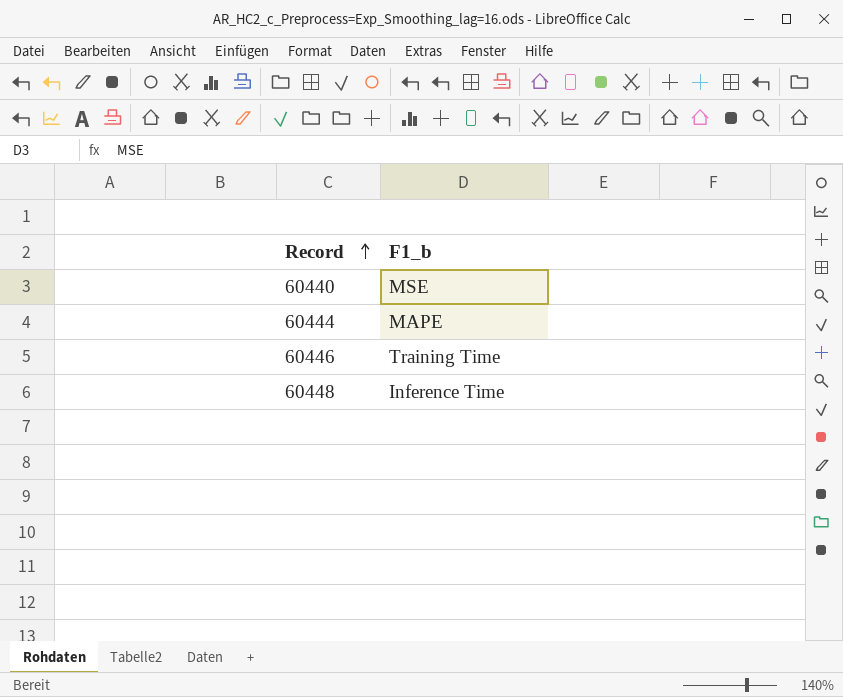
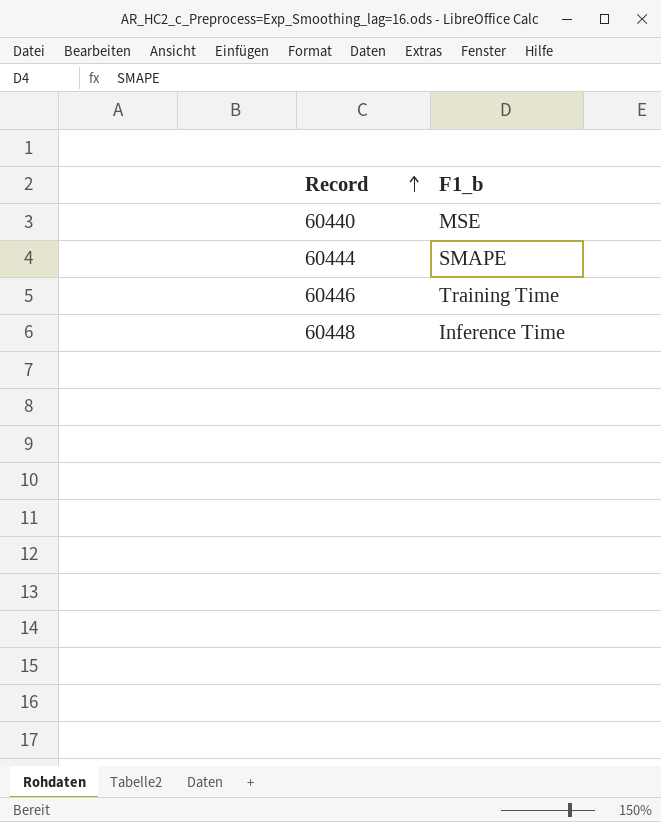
60444 | F1_b: MAPE -> SMAPE

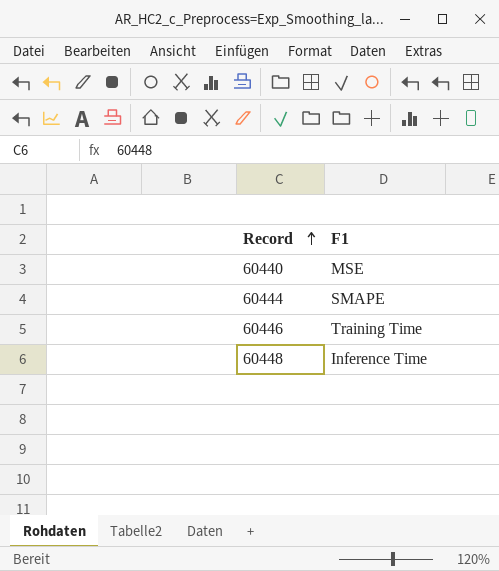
column name: F1_b -> F1

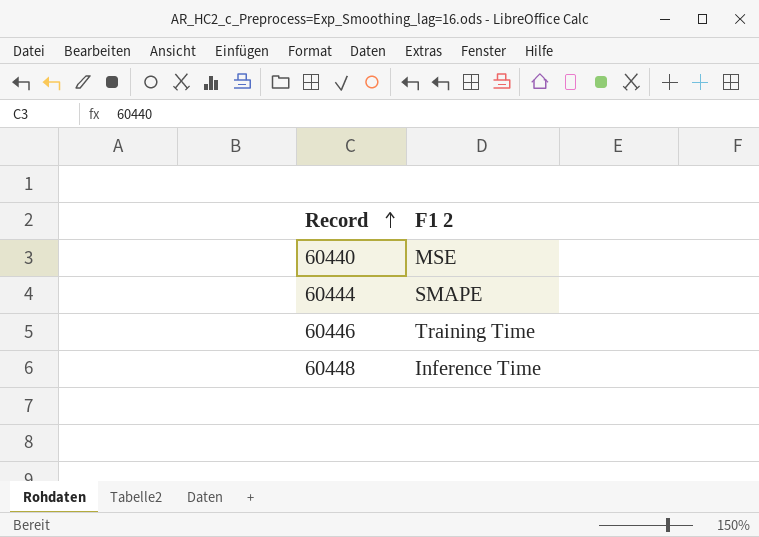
column name: F1 -> F1 2

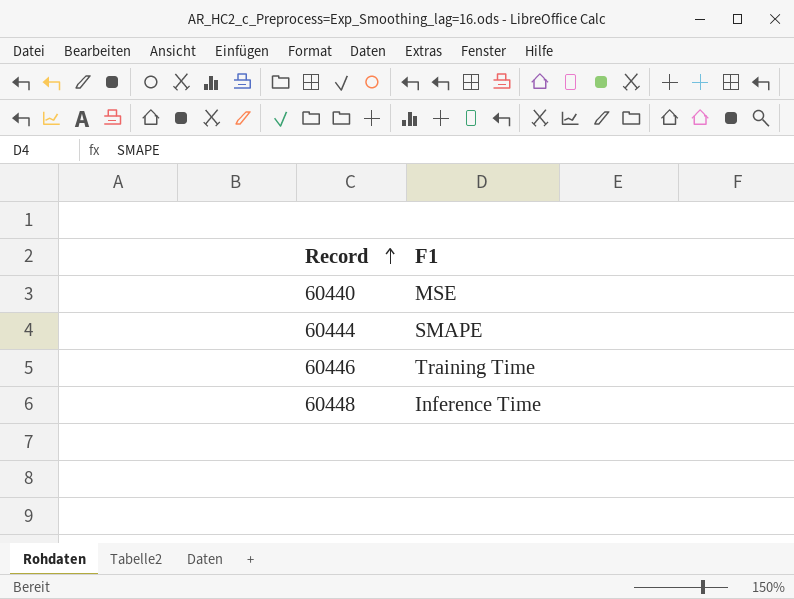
column name: F1 2 -> F1

